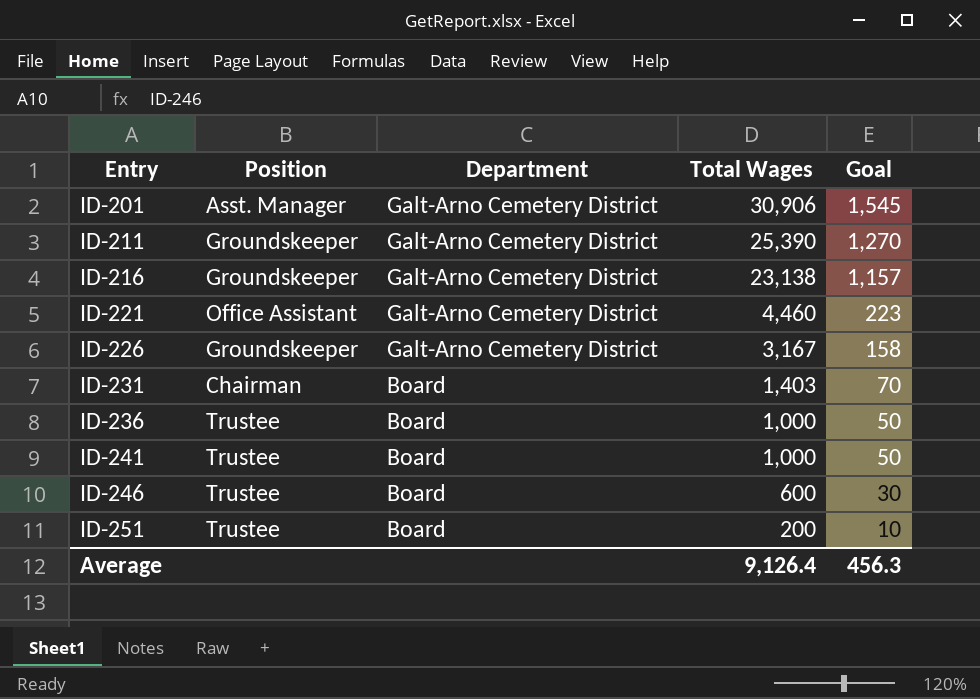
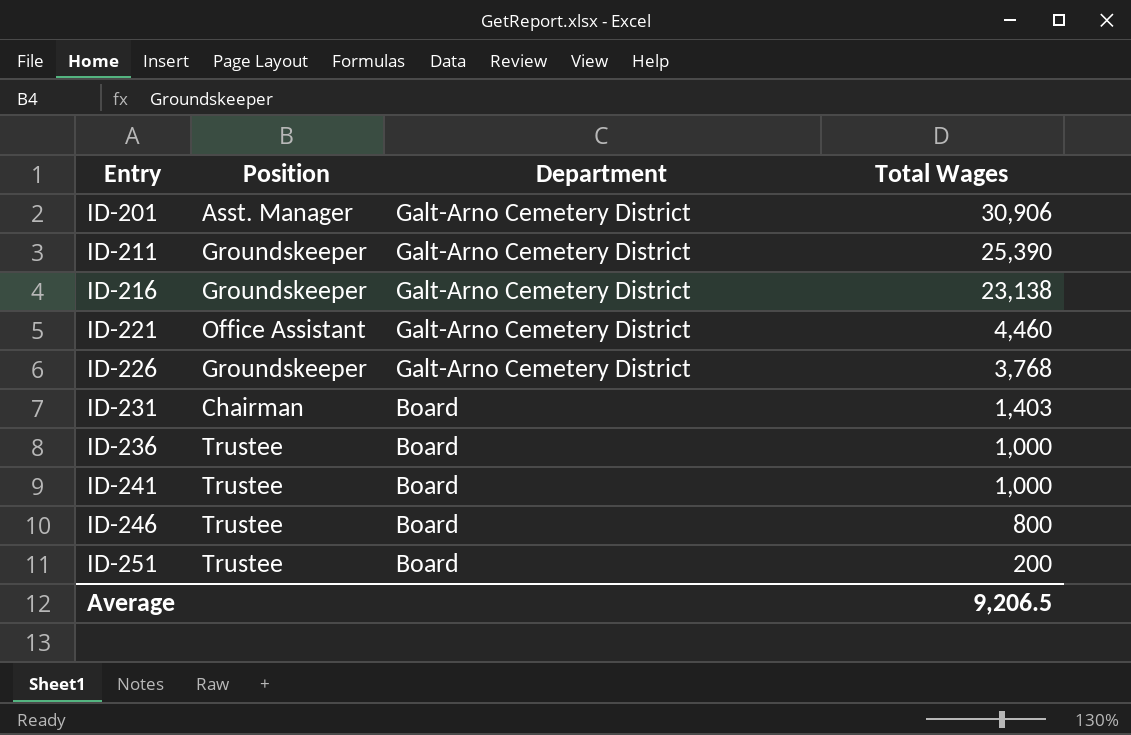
column Goal | formula: [Total Wages] * 0.05 -> none
ID-226 | Total Wages: 3,167 -> 3,768
ID-246 | Total Wages: 600 -> 800
Average | Total Wages: 9,126.4 -> 9,206.5

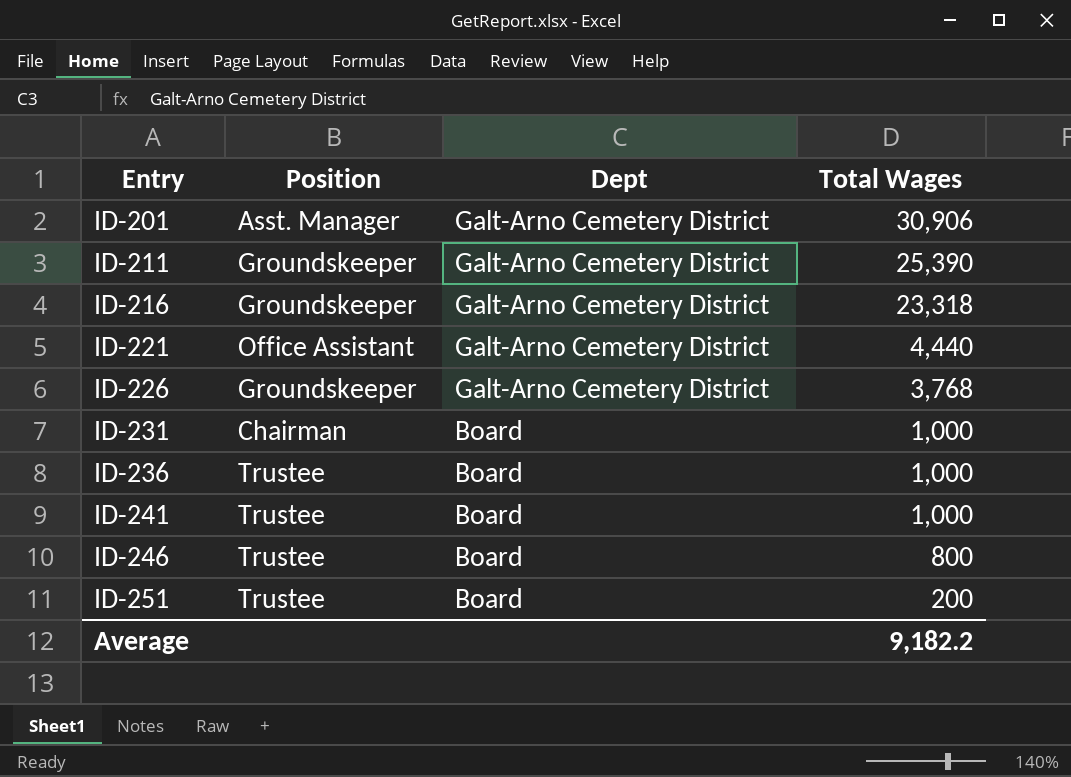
column name: Department -> Dept
ID-216 | Total Wages: 23,138 -> 23,318
ID-221 | Total Wages: 4,460 -> 4,440
ID-231 | Total Wages: 1,403 -> 1,000
Average | Total Wages: 9,206.5 -> 9,182.2

